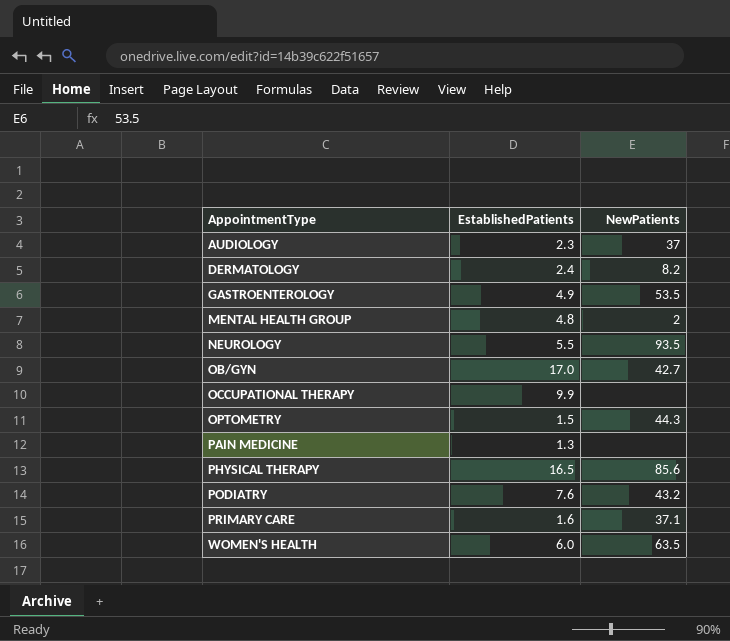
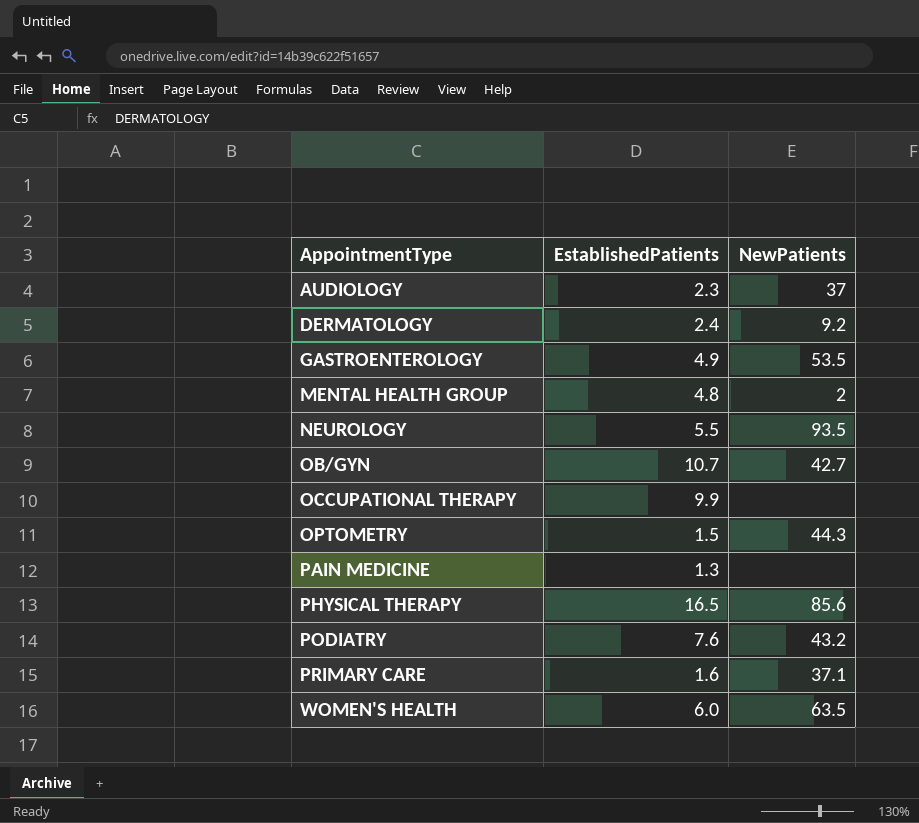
DERMATOLOGY | NewPatients: 8.2 -> 9.2
OB/GYN | EstablishedPatients: 17.0 -> 10.7

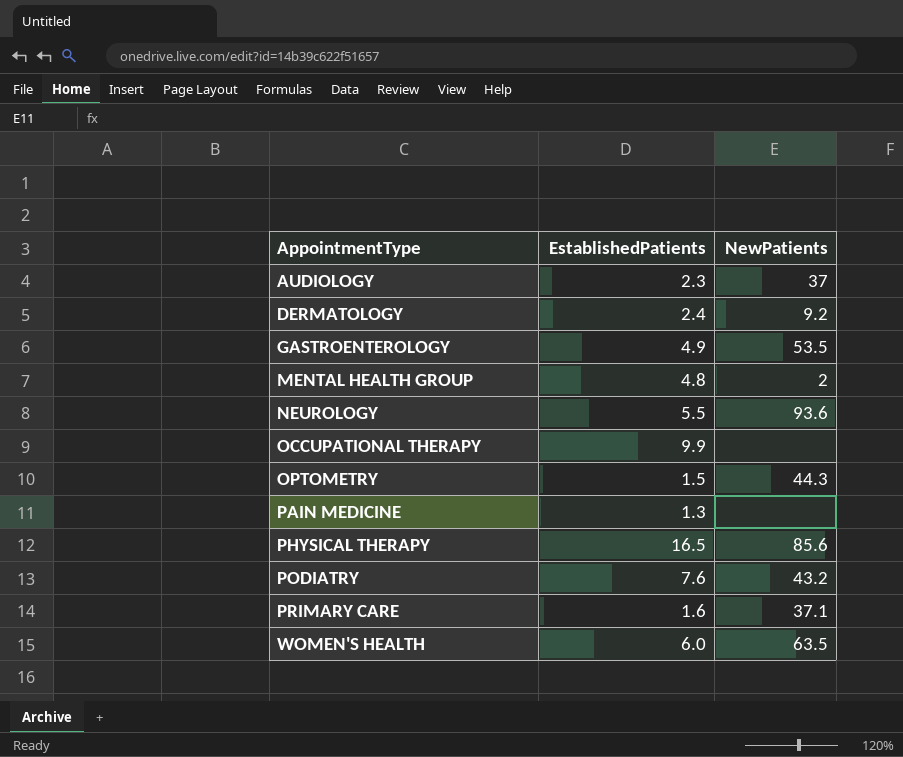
row OB/GYN: 10.7 | 42.7 -> none
NEUROLOGY | NewPatients: 93.5 -> 93.6

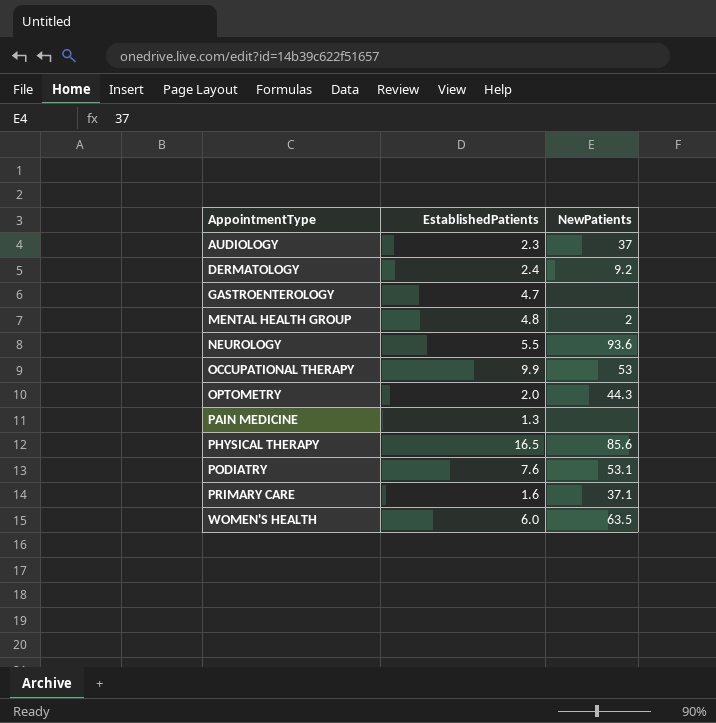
GASTROENTEROLOGY | EstablishedPatients: 4.9 -> 4.7
GASTROENTEROLOGY | NewPatients: 53.5 -> none
OCCUPATIONAL THERAPY | NewPatients: none -> 53
OPTOMETRY | EstablishedPatients: 1.5 -> 2.0
PODIATRY | NewPatients: 43.2 -> 53.1

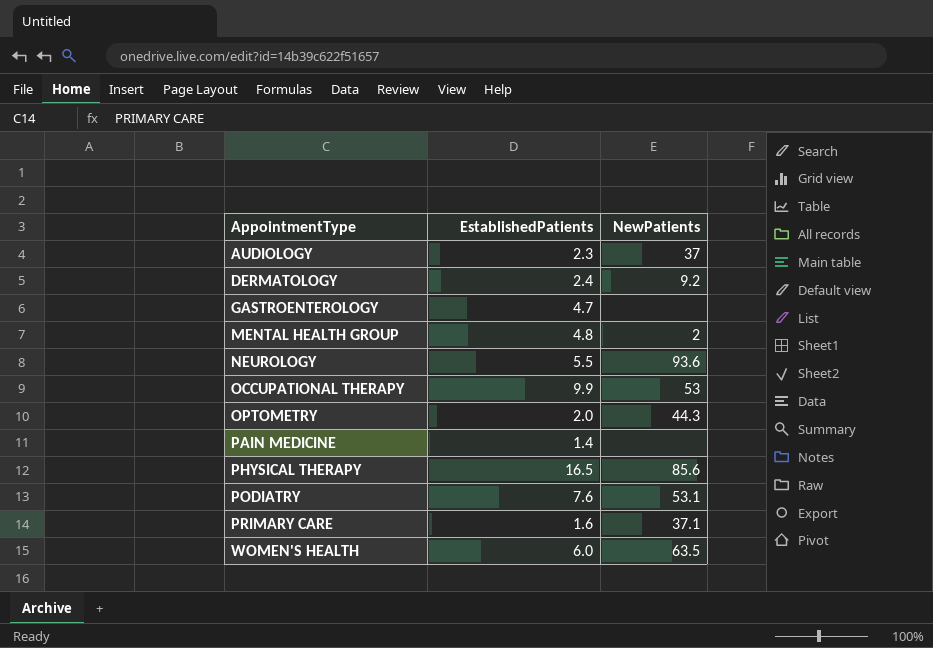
PAIN MEDICINE | EstablishedPatients: 1.3 -> 1.4

